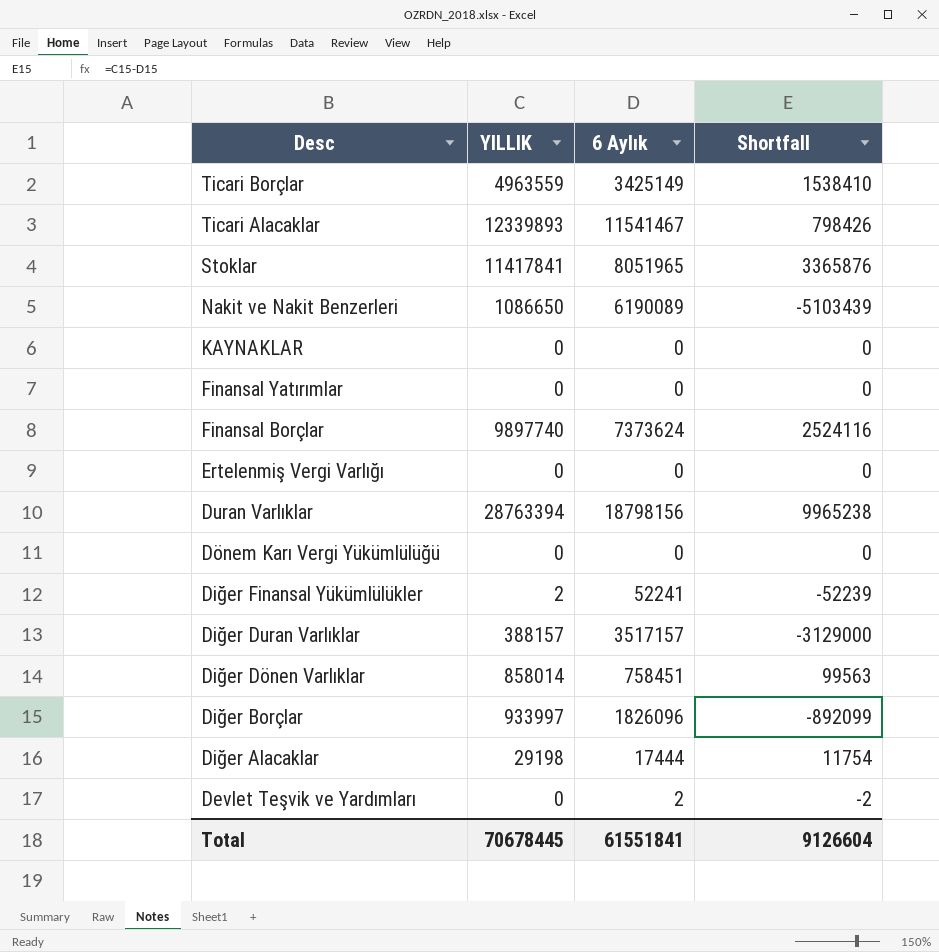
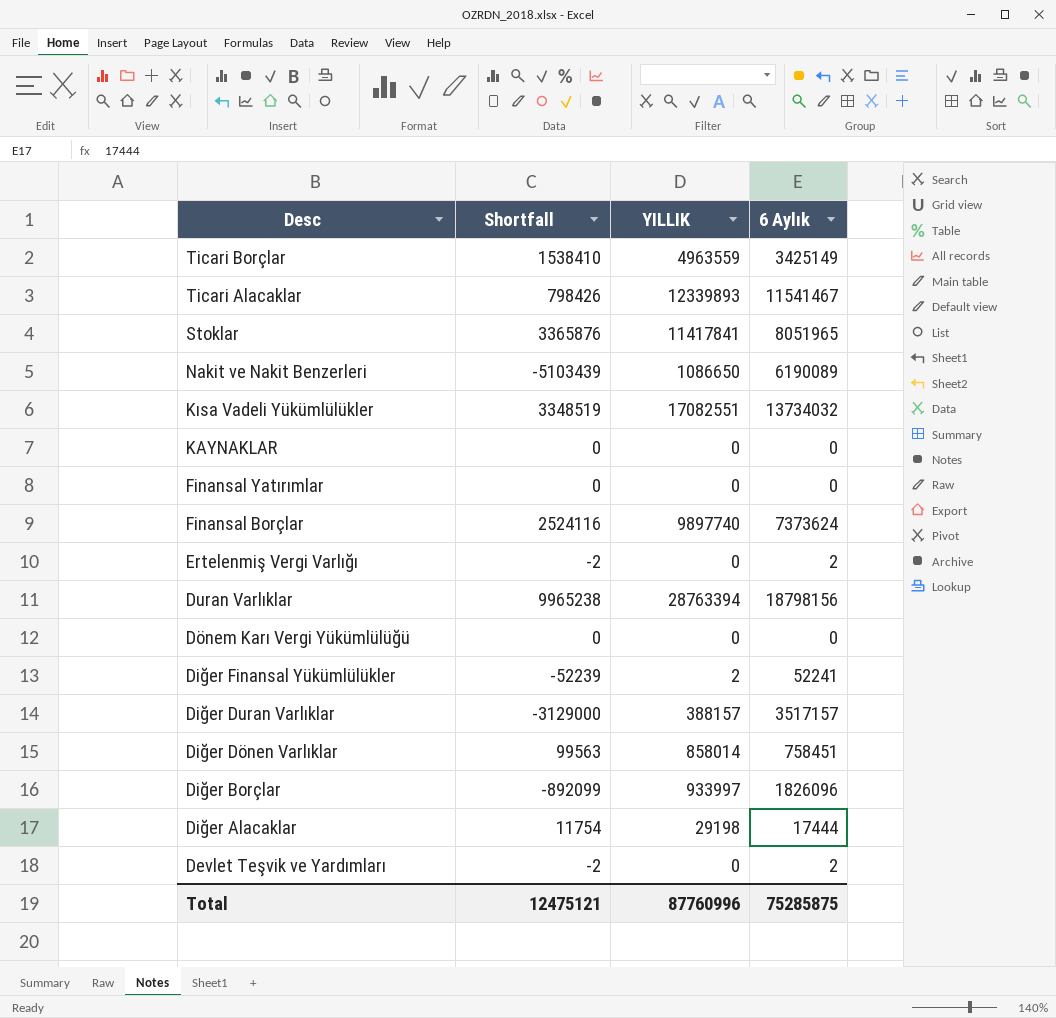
column Shortfall | position: 4 -> 2
row Kısa Vadeli Yükümlülükler: none -> 3348519 | 17082551 | 13734032
Ertelenmiş Vergi Varlığı | Shortfall: 0 -> -2
Ertelenmiş Vergi Varlığı | 6 Aylık: 0 -> 2
Total | Shortfall: 9126604 -> 12475121
Total | YILLIK: 70678445 -> 87760996
Total | 6 Aylık: 61551841 -> 75285875

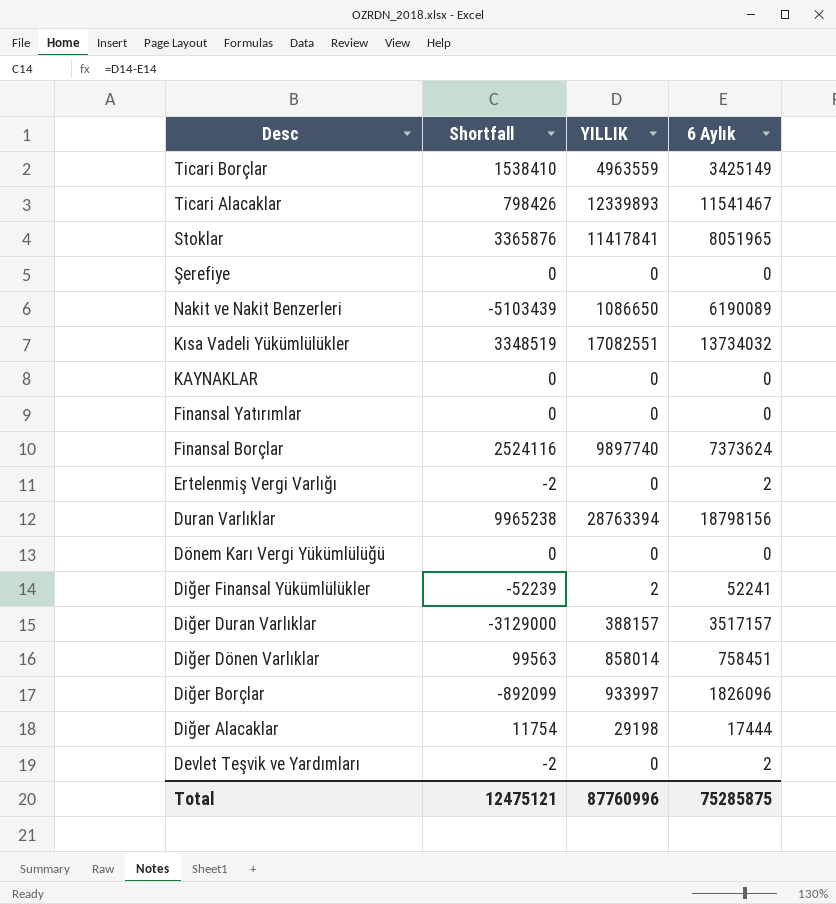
row Şerefiye: none -> 0 | 0 | 0

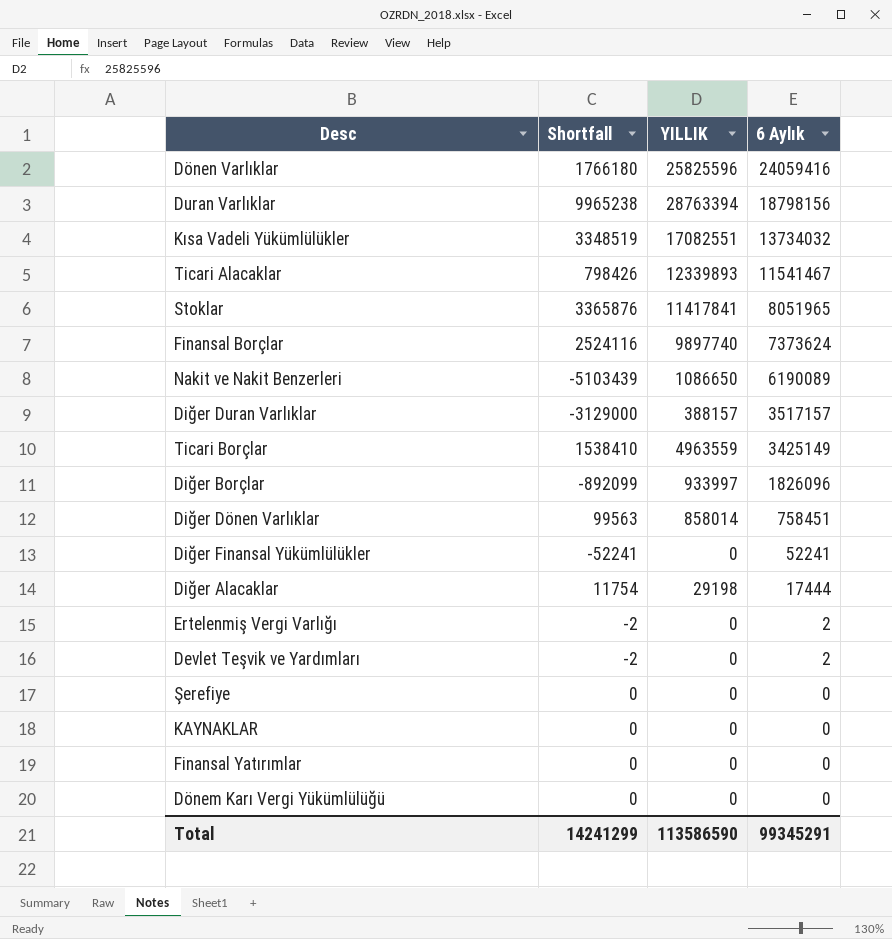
row order: Desc descending -> 6 Aylık descending
row Dönen Varlıklar: none -> 1766180 | 25825596 | 24059416
Diğer Finansal Yükümlülükler | Shortfall: -52239 -> -52241
Diğer Finansal Yükümlülükler | YILLIK: 2 -> 0
Total | Shortfall: 12475121 -> 14241299
Total | YILLIK: 87760996 -> 113586590
Total | 6 Aylık: 75285875 -> 99345291

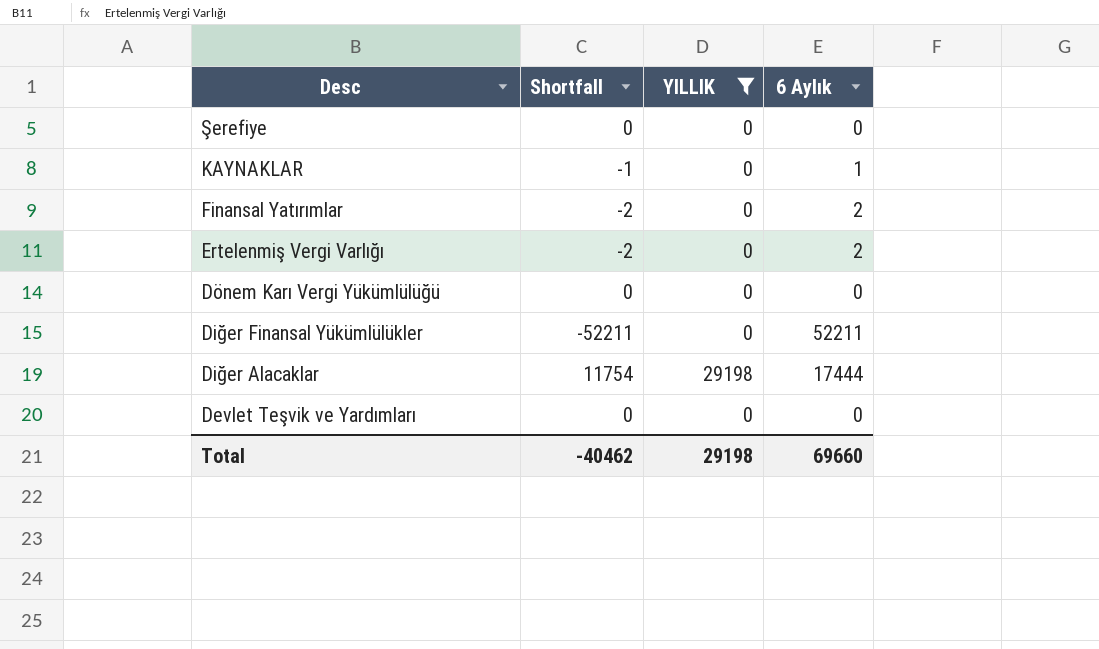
filter: none -> YILLIK <= 29198
row order: 6 Aylık descending -> Desc descending
KAYNAKLAR | Shortfall: 0 -> -1
KAYNAKLAR | 6 Aylık: 0 -> 1
Finansal Yatırımlar | Shortfall: 0 -> -2
Finansal Yatırımlar | 6 Aylık: 0 -> 2
Diğer Finansal Yükümlülükler | Shortfall: -52241 -> -52211
Diğer Finansal Yükümlülükler | 6 Aylık: 52241 -> 52211
Devlet Teşvik ve Yardımları | Shortfall: -2 -> 0
Devlet Teşvik ve Yardımları | 6 Aylık: 2 -> 0
Total | Shortfall: 14241299 -> -40462
Total | YILLIK: 113586590 -> 29198
Total | 6 Aylık: 99345291 -> 69660

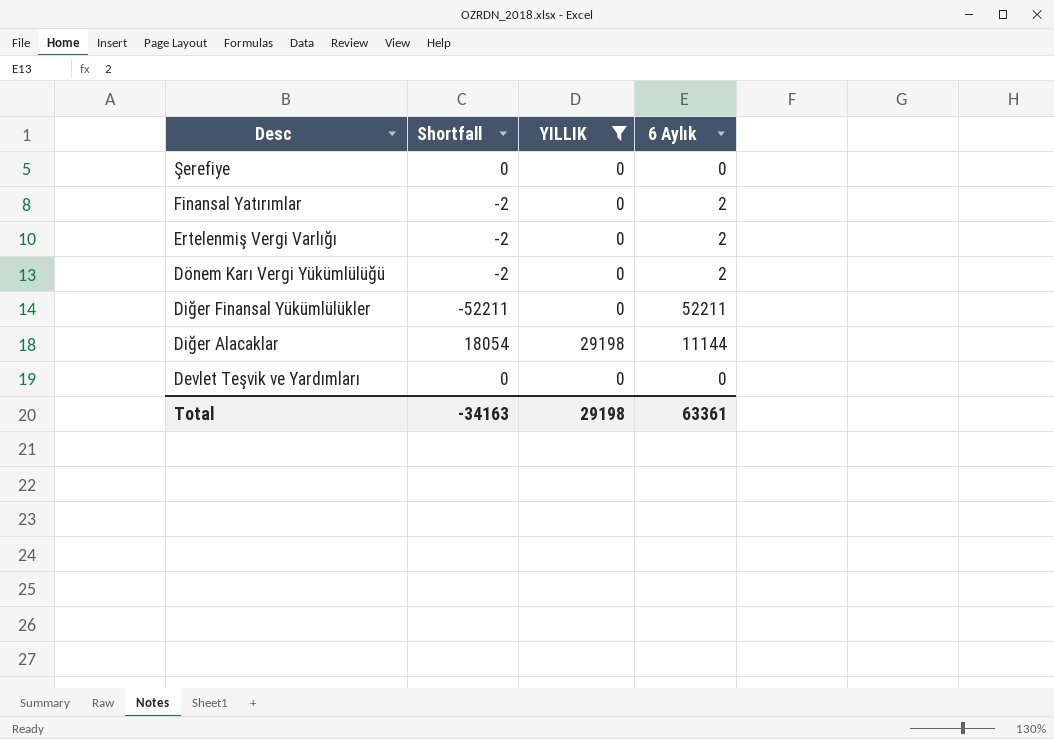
row KAYNAKLAR: -1 | 0 | 1 -> none
Dönem Karı Vergi Yükümlülüğü | Shortfall: 0 -> -2
Dönem Karı Vergi Yükümlülüğü | 6 Aylık: 0 -> 2
Diğer Alacaklar | Shortfall: 11754 -> 18054
Diğer Alacaklar | 6 Aylık: 17444 -> 11144
Total | Shortfall: -40462 -> -34163
Total | 6 Aylık: 69660 -> 63361

